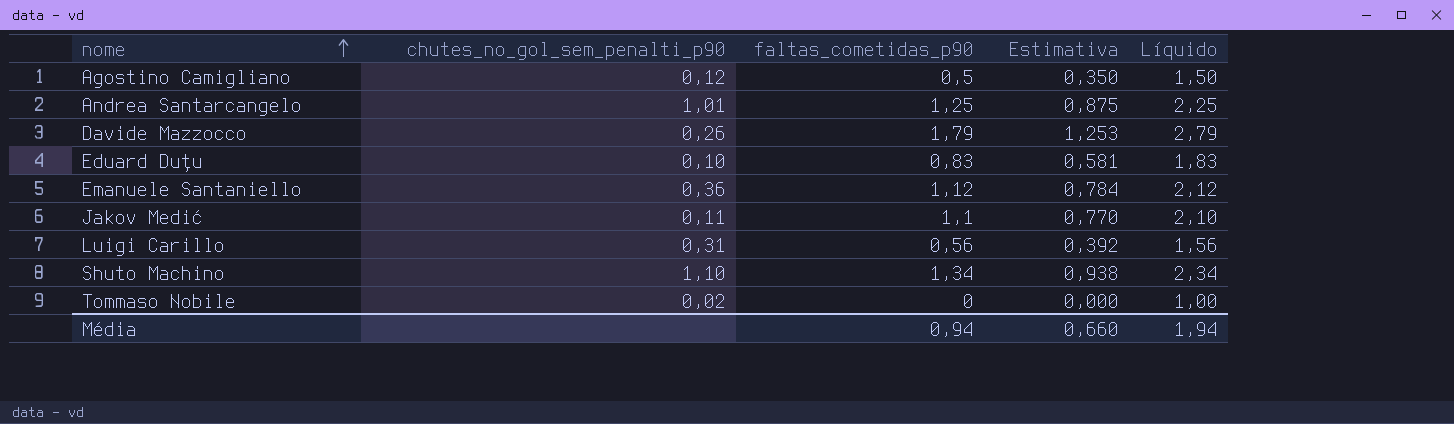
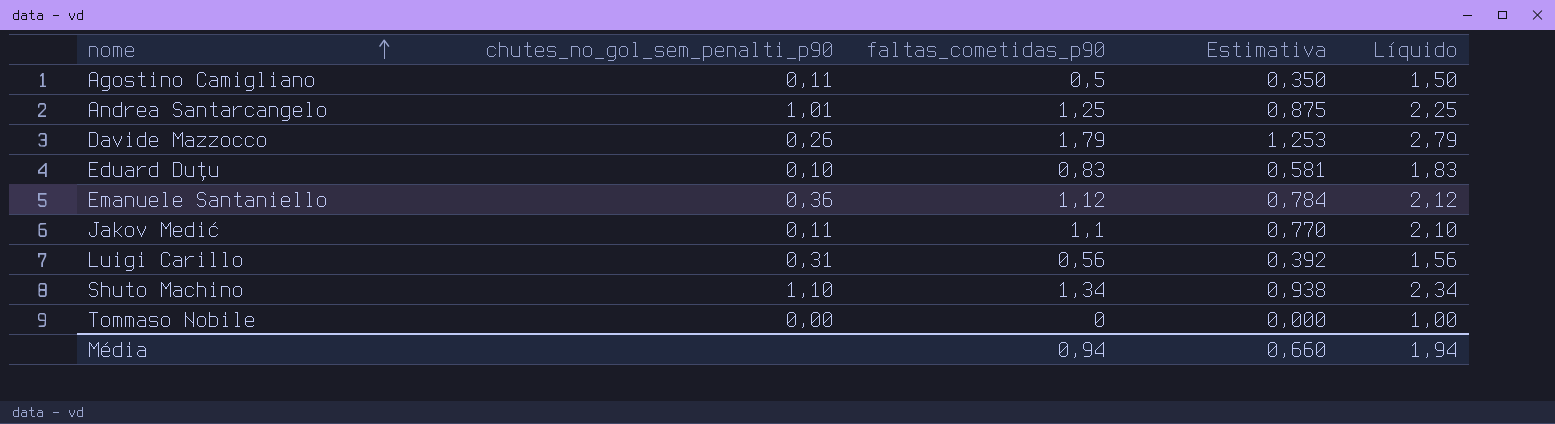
Agostino Camigliano | chutes_no_gol_sem_penalti_p90: 0,12 -> 0,11
Tommaso Nobile | chutes_no_gol_sem_penalti_p90: 0,02 -> 0,00

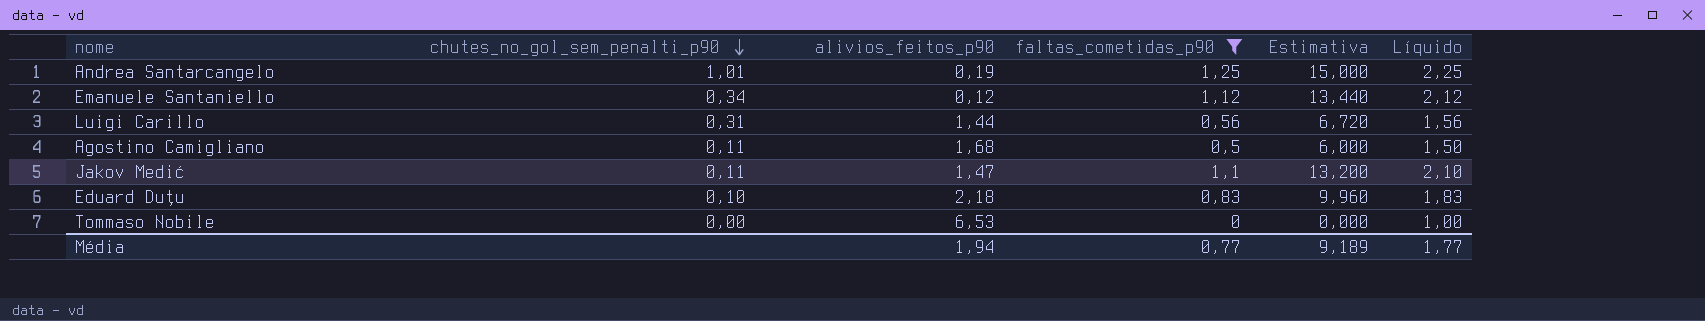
filter: none -> faltas_cometidas_p90 <= 1,25
row order: nome ascending -> chutes_no_gol_sem_penalti_p90 descending
column alivios_feitos_p90 | position: none -> 3
column Estimativa | formula: [faltas_cometidas_p90] * 0,7 -> [faltas_cometidas_p90] * 12
Emanuele Santaniello | chutes_no_gol_sem_penalti_p90: 0,36 -> 0,34
Média | faltas_cometidas_p90: 0,94 -> 0,77
Média | Estimativa: 0,660 -> 9,189
Média | Líquido: 1,94 -> 1,77

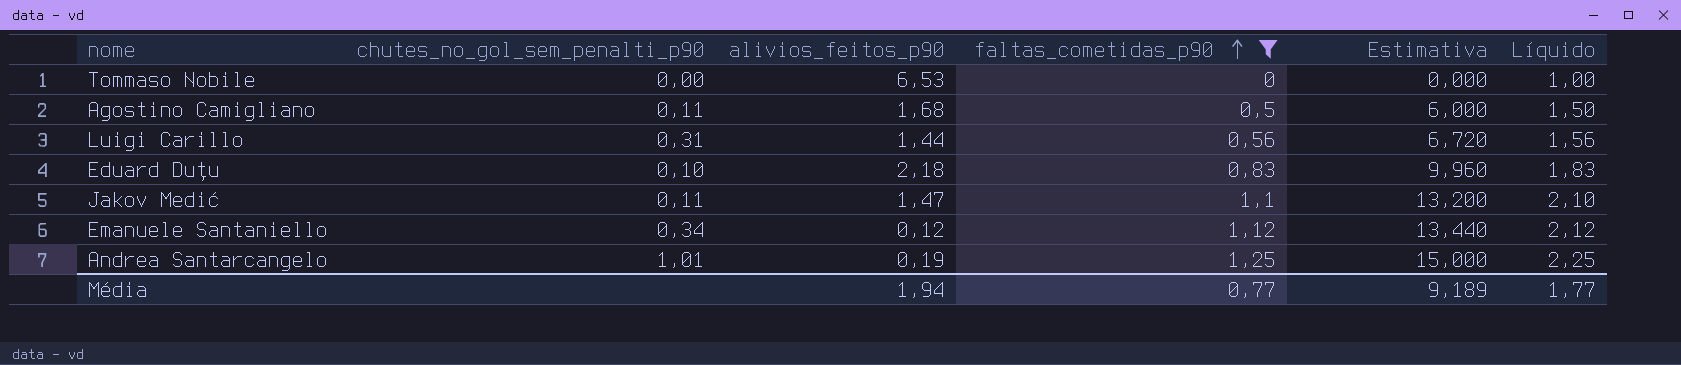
row order: chutes_no_gol_sem_penalti_p90 descending -> faltas_cometidas_p90 ascending

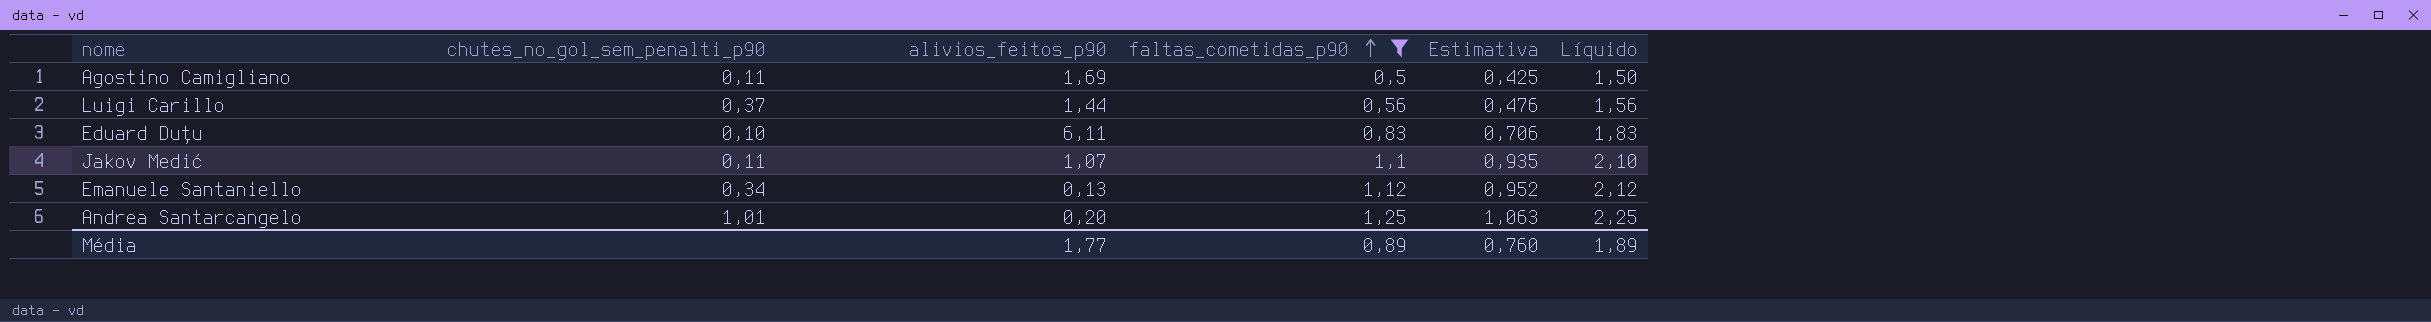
column Estimativa | formula: [faltas_cometidas_p90] * 12 -> [faltas_cometidas_p90] * 0,85
row Tommaso Nobile: 0,00 | 6,53 | 0 | 0,000 | 1,00 -> none
Agostino Camigliano | alivios_feitos_p90: 1,68 -> 1,69
Luigi Carillo | chutes_no_gol_sem_penalti_p90: 0,31 -> 0,37
Eduard Duţu | alivios_feitos_p90: 2,18 -> 6,11
Jakov Medić | alivios_feitos_p90: 1,47 -> 1,07
Emanuele Santaniello | alivios_feitos_p90: 0,12 -> 0,13
Andrea Santarcangelo | alivios_feitos_p90: 0,19 -> 0,20
Média | alivios_feitos_p90: 1,94 -> 1,77
Média | faltas_cometidas_p90: 0,77 -> 0,89
Média | Estimativa: 9,189 -> 0,760
Média | Líquido: 1,77 -> 1,89

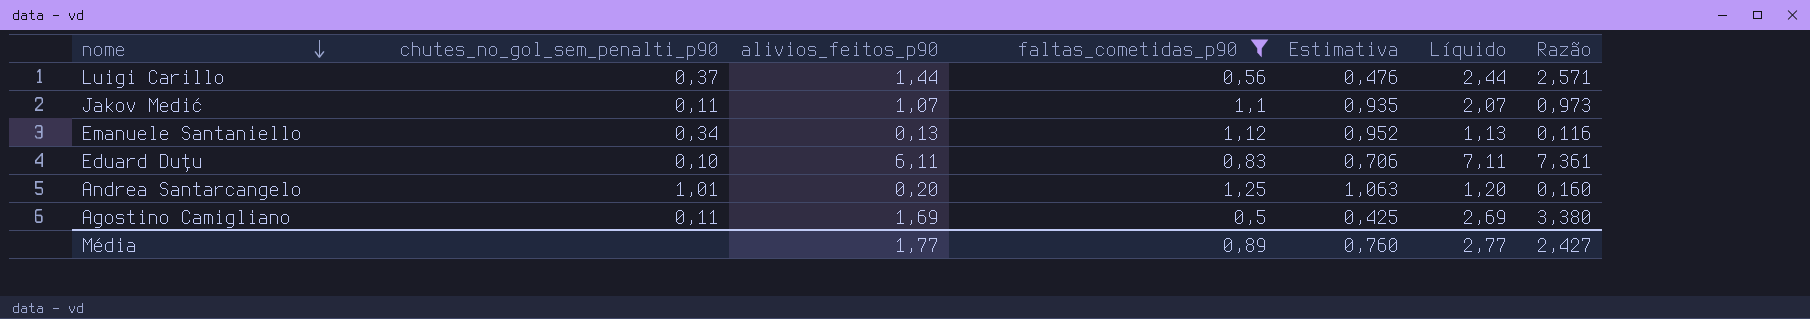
row order: faltas_cometidas_p90 ascending -> nome descending
column Líquido | formula: [faltas_cometidas_p90] + 1 -> [alivios_feitos_p90] + 1
column Razão | formula: none -> [alivios_feitos_p90] / [faltas_cometidas_p90]
Média | Líquido: 1,89 -> 2,77

